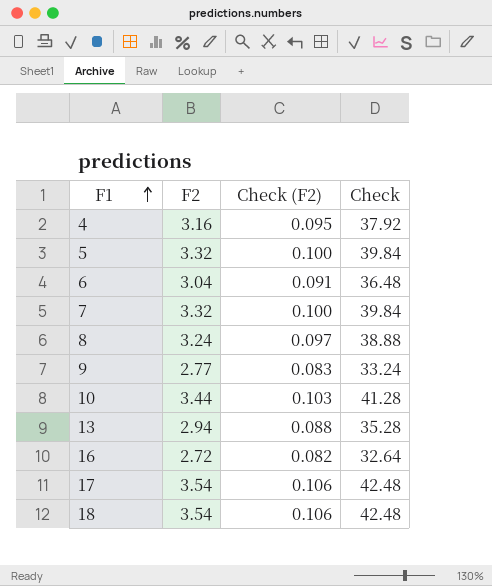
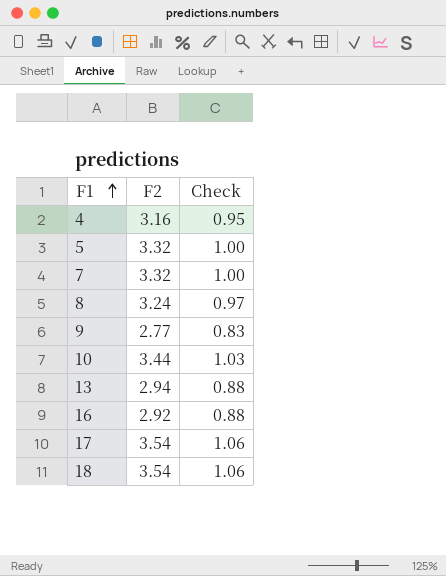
column Check (F2) | formula: [F2] * 0.03 -> none
column Check | formula: [F2] * 12 -> [F2] * 0.3
row 6: 3.04 | 0.091 | 36.48 -> none
16 | F2: 2.72 -> 2.92

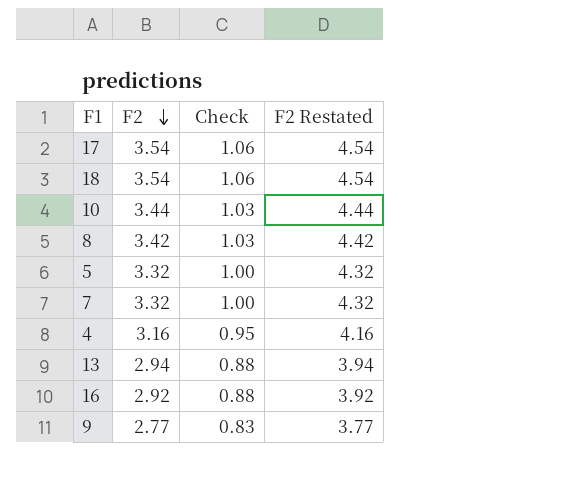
row order: F1 ascending -> F2 descending
column F2 Restated | formula: none -> [F2] + 1
8 | F2: 3.24 -> 3.42
8 | Check: 0.97 -> 1.03

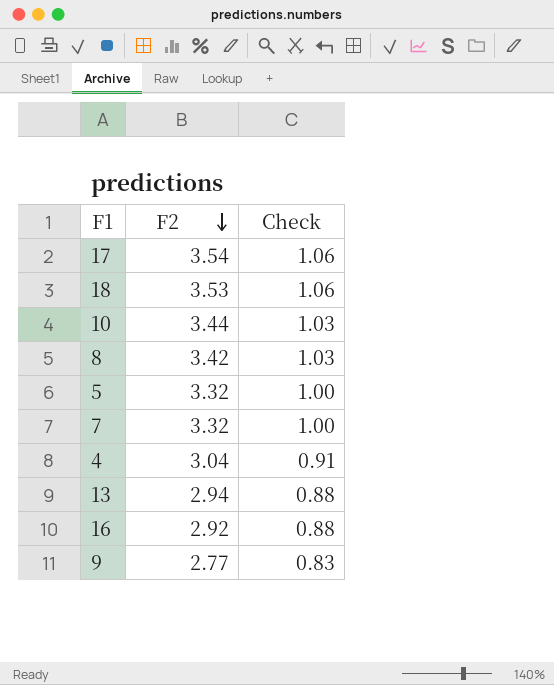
column F2 Restated | formula: [F2] + 1 -> none
18 | F2: 3.54 -> 3.53
4 | F2: 3.16 -> 3.04
4 | Check: 0.95 -> 0.91

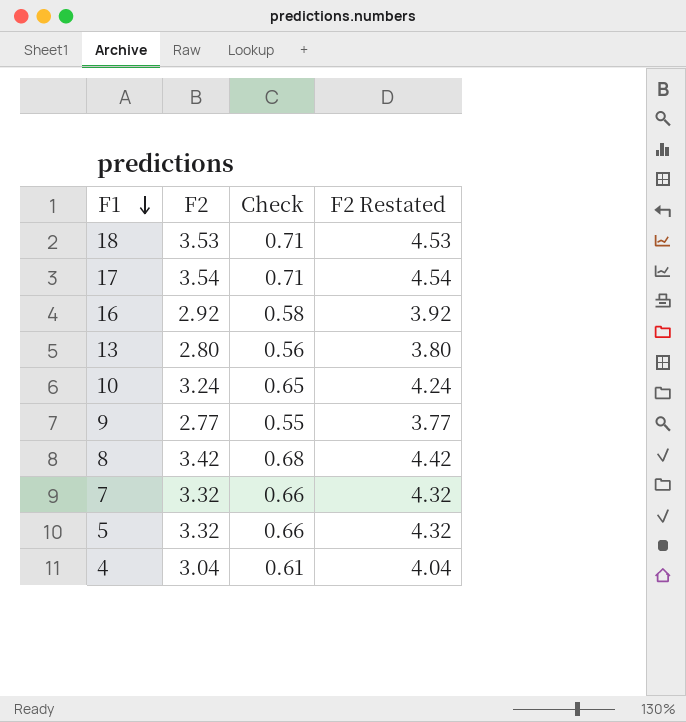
row order: F2 descending -> F1 descending
column Check | formula: [F2] * 0.3 -> [F2] * 0.2
column F2 Restated | formula: none -> [F2] + 1
13 | F2: 2.94 -> 2.80
10 | F2: 3.44 -> 3.24

